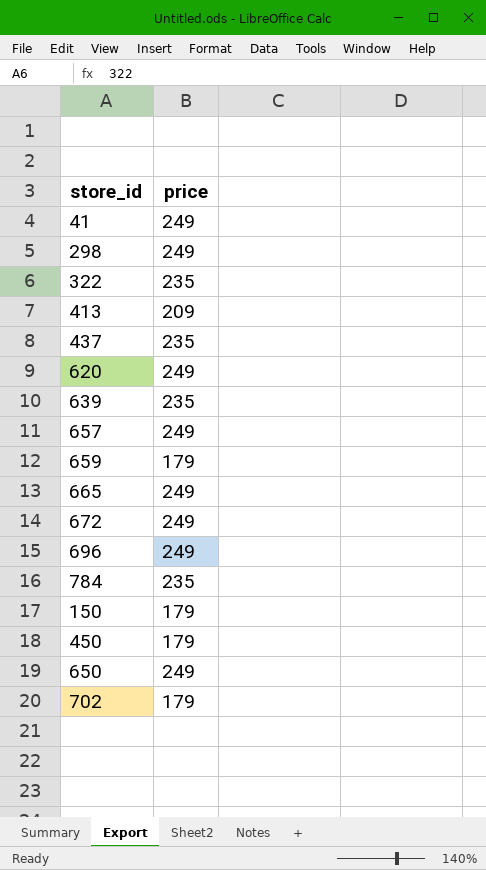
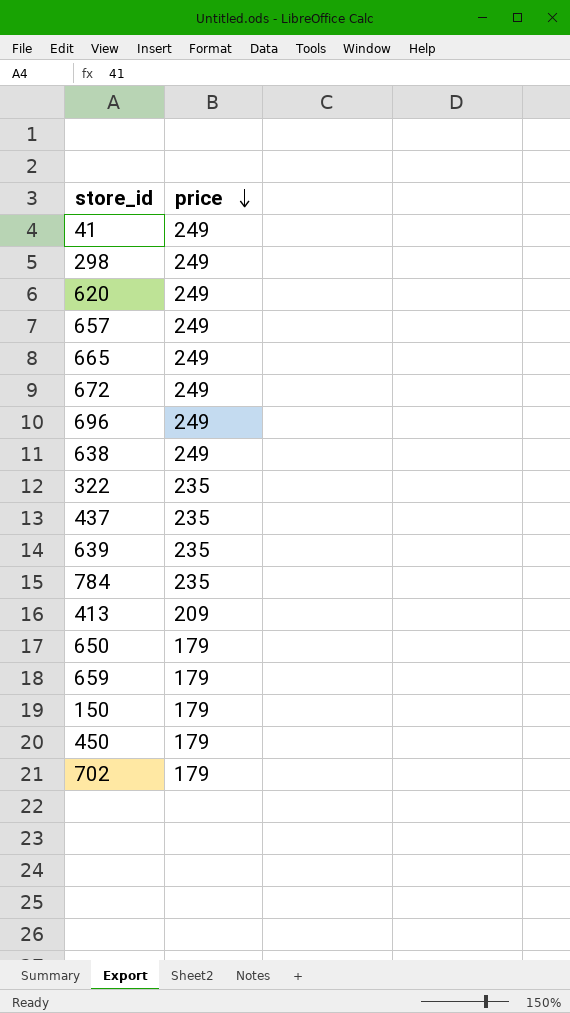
row order: none -> price descending
row 638: none -> 249
650 | price: 249 -> 179

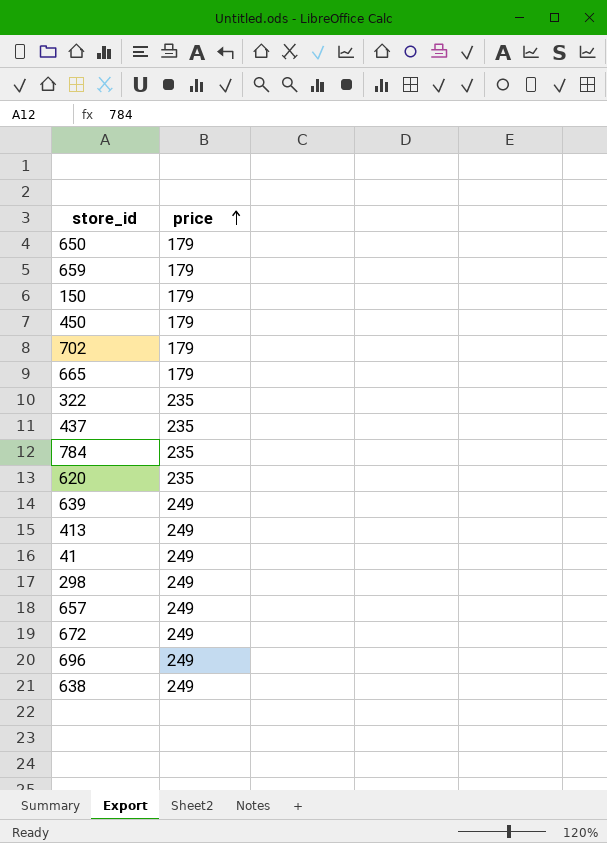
row order: price descending -> price ascending
665 | price: 249 -> 179
620 | price: 249 -> 235
639 | price: 235 -> 249
413 | price: 209 -> 249

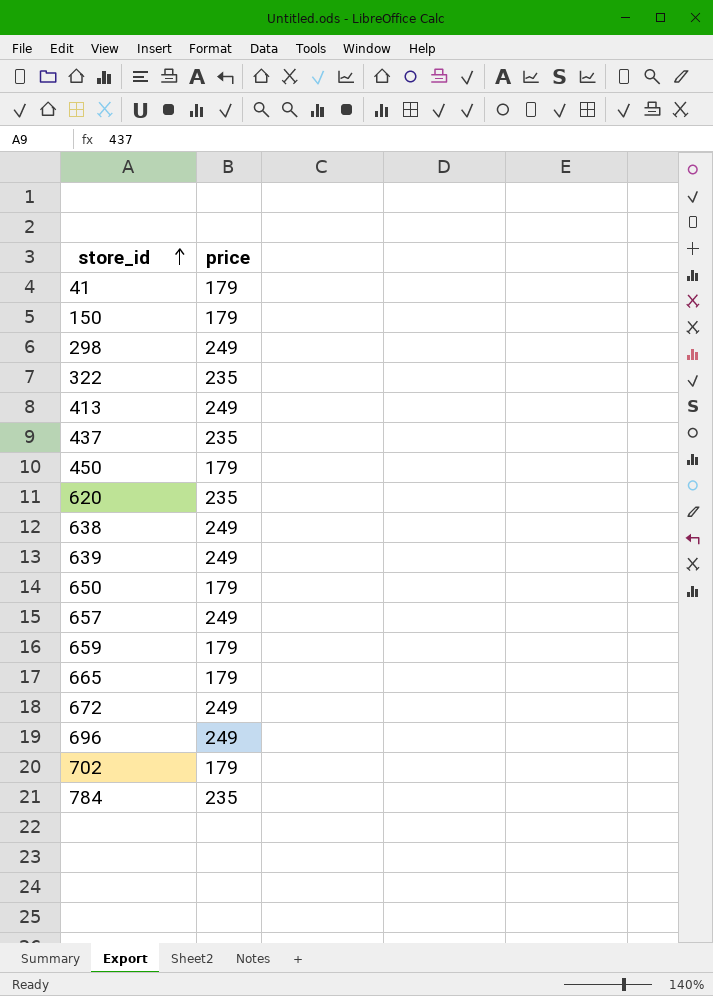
row order: price ascending -> store_id ascending
41 | price: 249 -> 179

